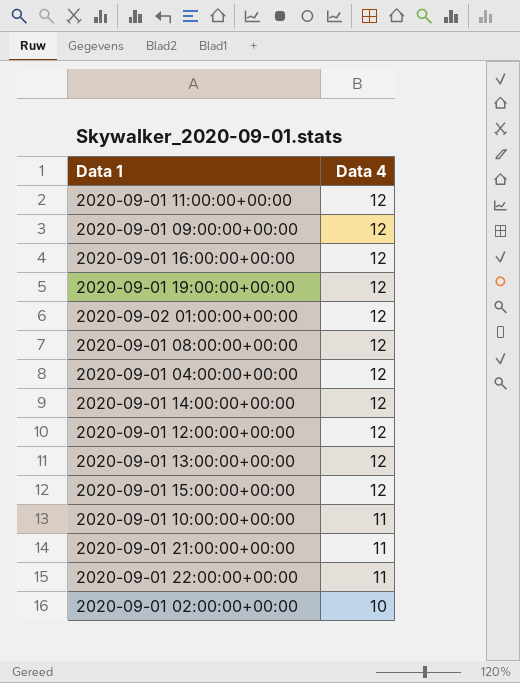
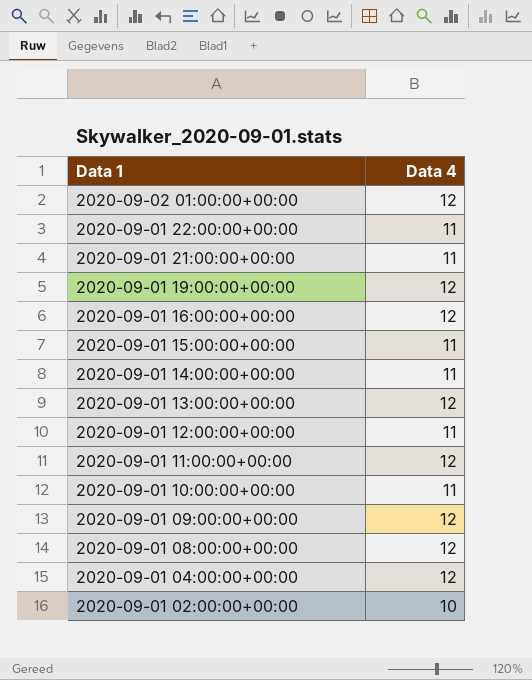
row order: Data 4 descending -> Data 1 descending
2020-09-01 15:00:00+00:00 | Data 4: 12 -> 11
2020-09-01 14:00:00+00:00 | Data 4: 12 -> 11
2020-09-01 12:00:00+00:00 | Data 4: 12 -> 11

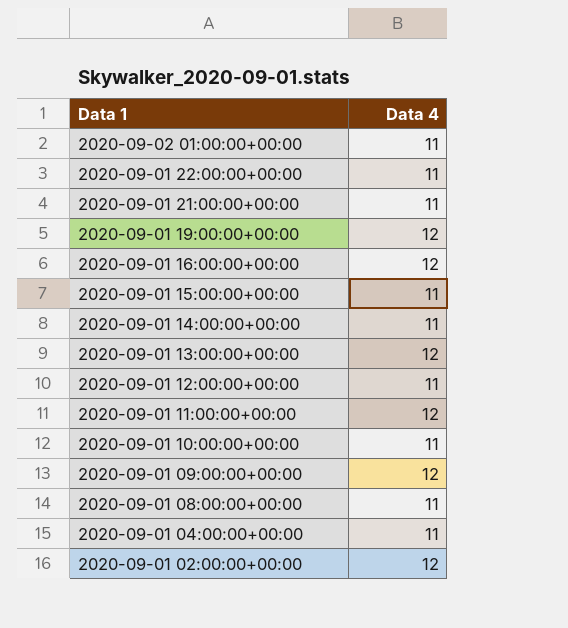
2020-09-02 01:00:00+00:00 | Data 4: 12 -> 11
2020-09-01 08:00:00+00:00 | Data 4: 12 -> 11
2020-09-01 04:00:00+00:00 | Data 4: 12 -> 11
2020-09-01 02:00:00+00:00 | Data 4: 10 -> 12

